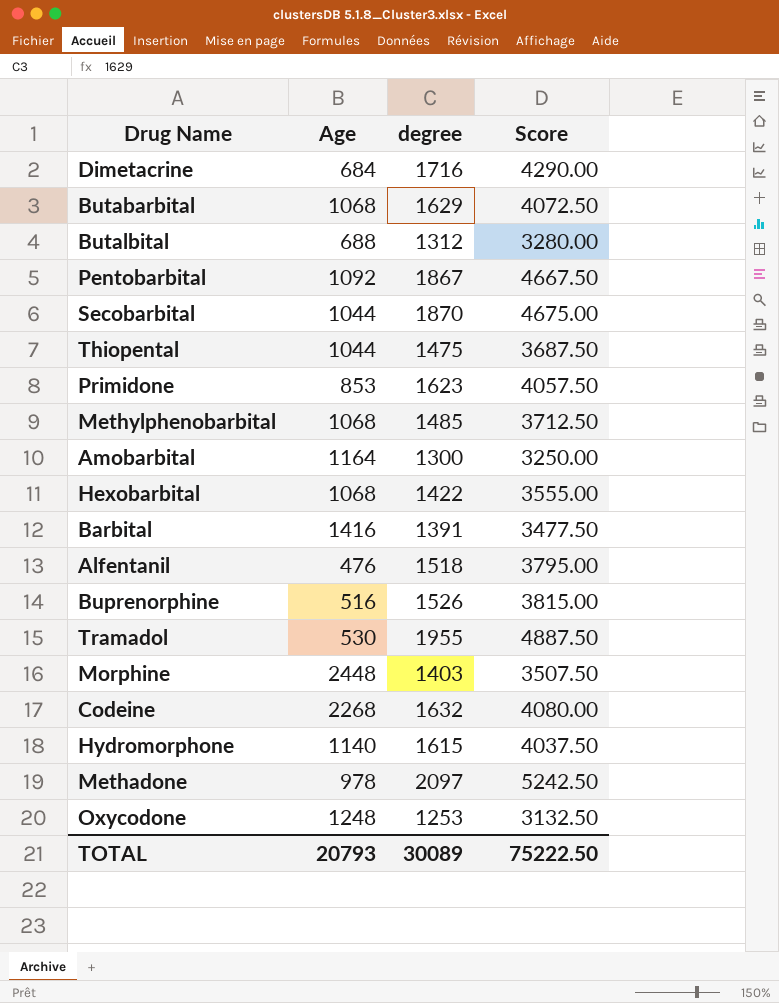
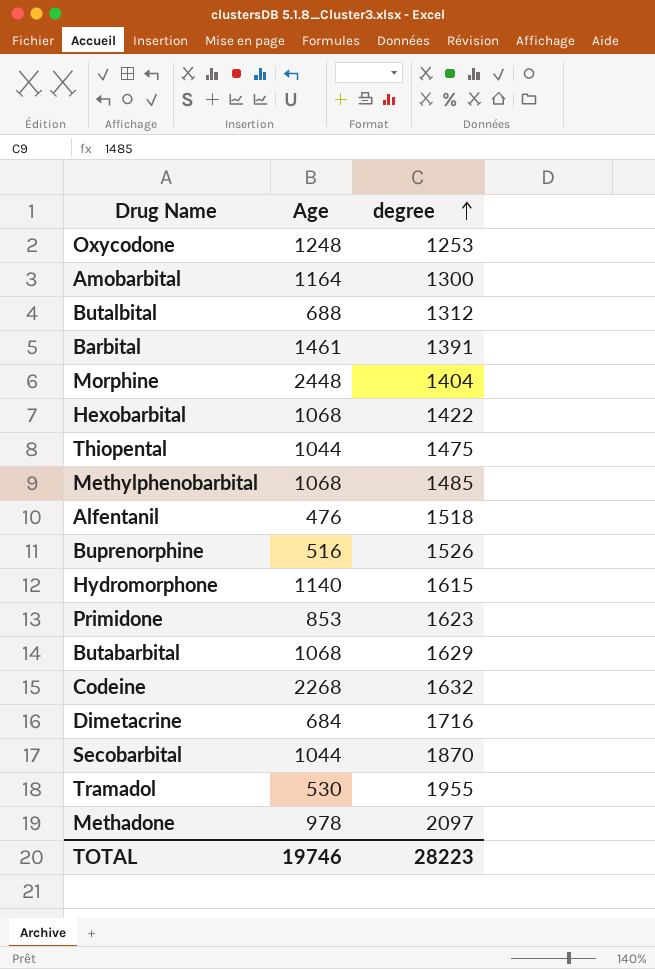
row order: none -> degree ascending
column Score | formula: [degree] * 2.5 -> none
row Pentobarbital: 1092 | 1867 | 4667.50 -> none
Barbital | Age: 1416 -> 1461
Morphine | degree: 1403 -> 1404
TOTAL | Age: 20793 -> 19746
TOTAL | degree: 30089 -> 28223

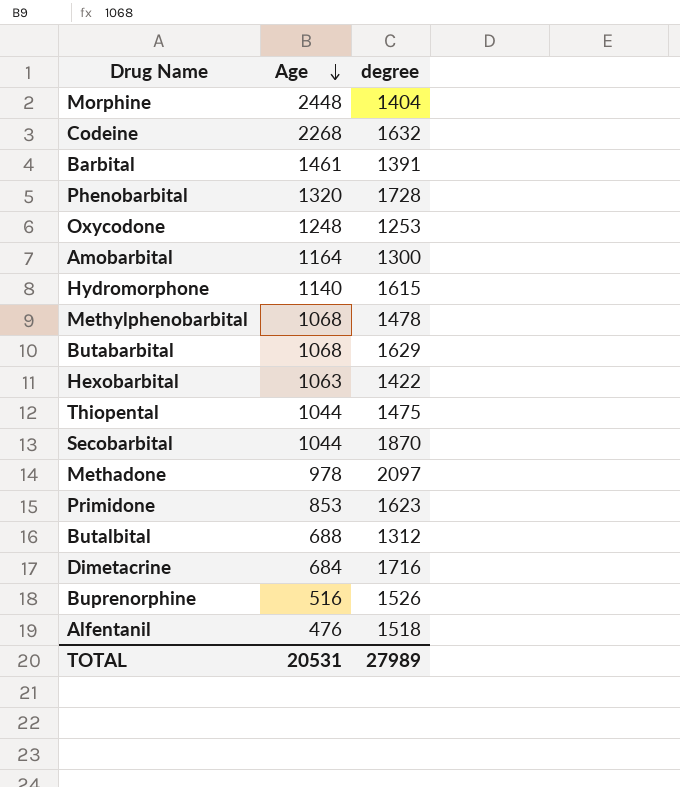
row order: degree ascending -> Age descending
row Tramadol: 530 | 1955 -> none
row Phenobarbital: none -> 1320 | 1728
Methylphenobarbital | degree: 1485 -> 1478
Hexobarbital | Age: 1068 -> 1063
TOTAL | Age: 19746 -> 20531
TOTAL | degree: 28223 -> 27989

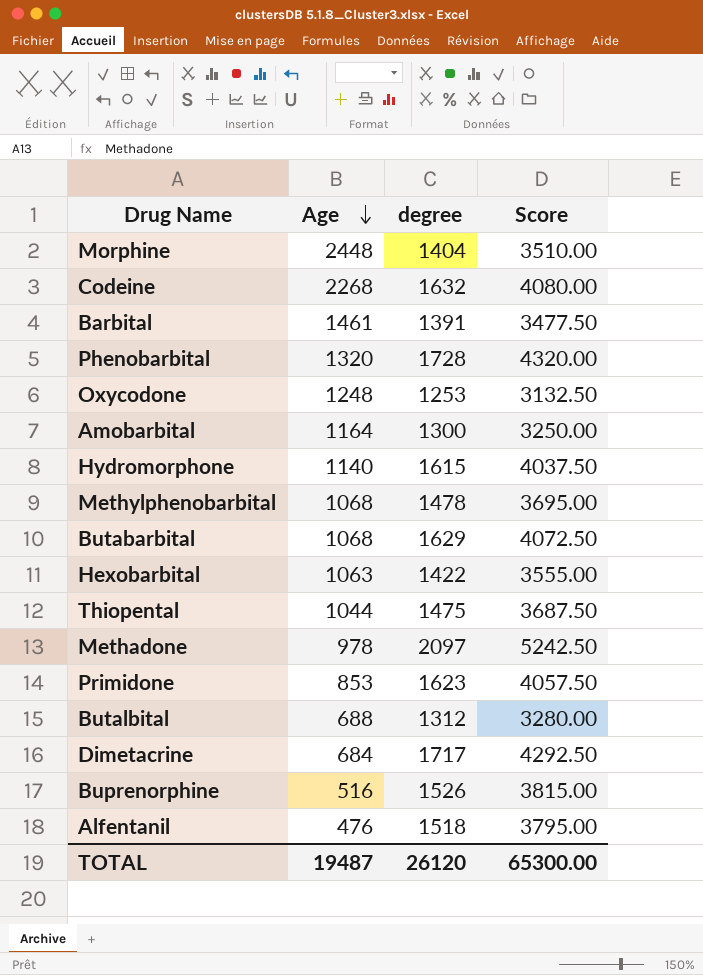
column Score | formula: none -> [degree] * 2.5
row Secobarbital: 1044 | 1870 -> none
Dimetacrine | degree: 1716 -> 1717
TOTAL | Age: 20531 -> 19487
TOTAL | degree: 27989 -> 26120

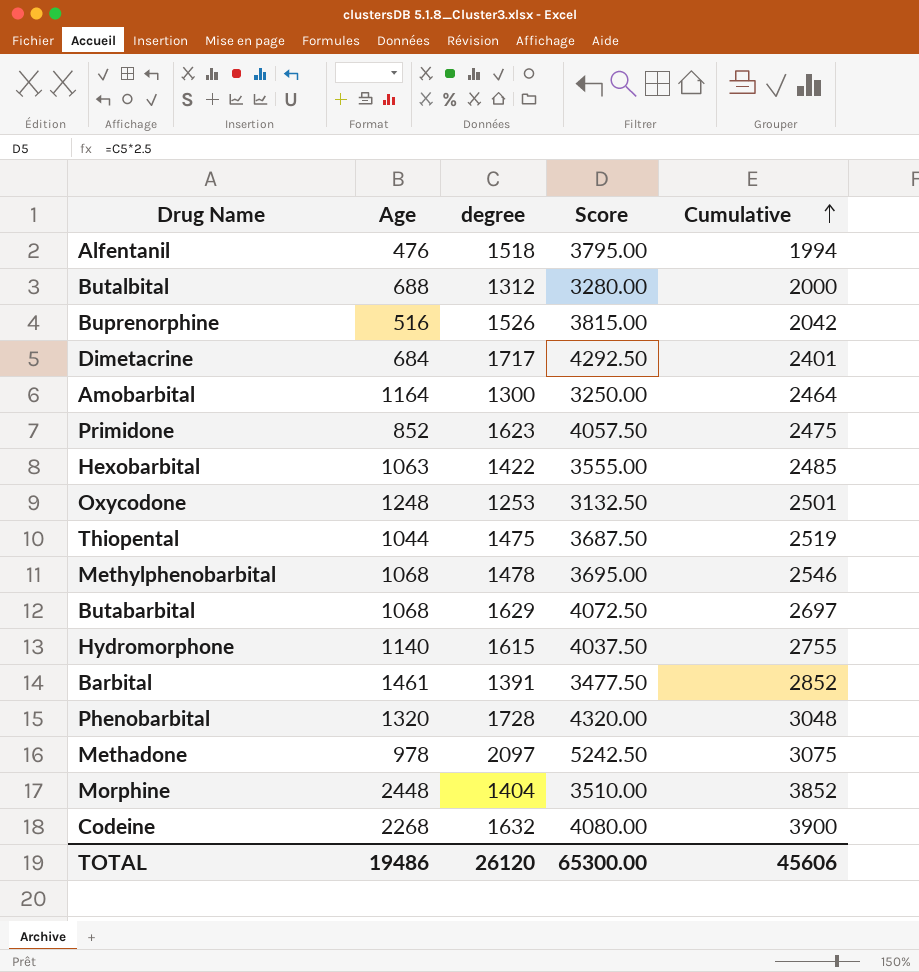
row order: Age descending -> Cumulative ascending
column Cumulative | formula: none -> [Age] + [degree]
Primidone | Age: 853 -> 852
TOTAL | Age: 19487 -> 19486

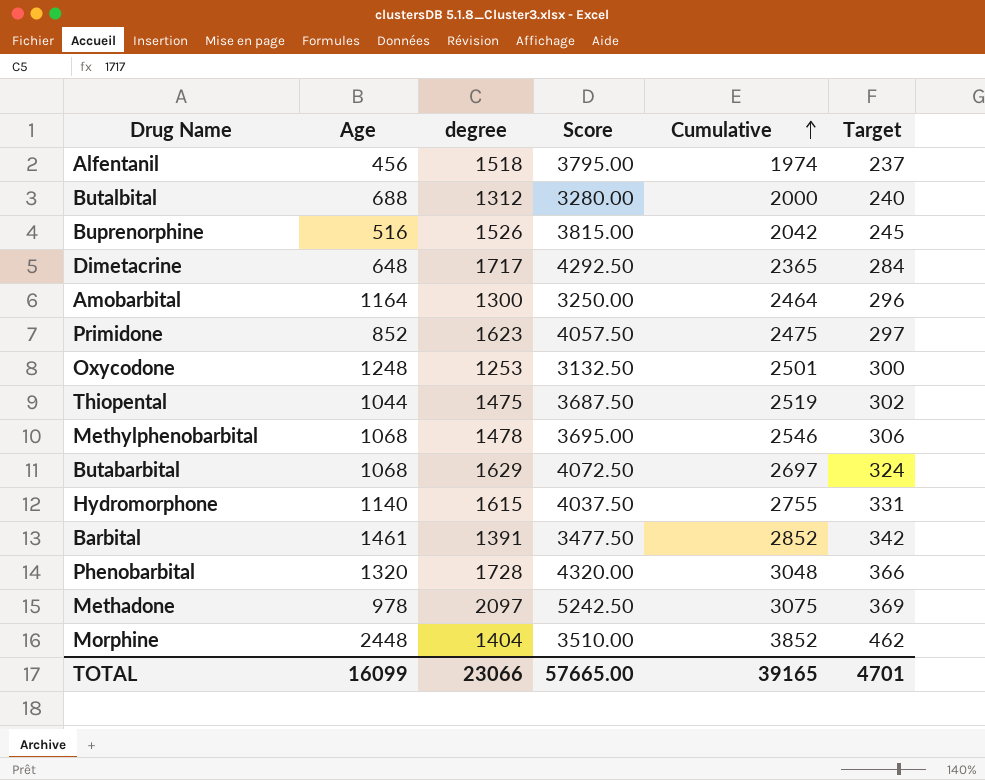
column Target | formula: none -> [Cumulative] * 0.12
row Hexobarbital: 1063 | 1422 | 3555.00 | 2485 -> none
row Codeine: 2268 | 1632 | 4080.00 | 3900 -> none
Alfentanil | Age: 476 -> 456
Alfentanil | Cumulative: 1994 -> 1974
Dimetacrine | Age: 684 -> 648
Dimetacrine | Cumulative: 2401 -> 2365
TOTAL | Age: 19486 -> 16099
TOTAL | degree: 26120 -> 23066
TOTAL | Score: 65300.00 -> 57665.00
TOTAL | Cumulative: 45606 -> 39165

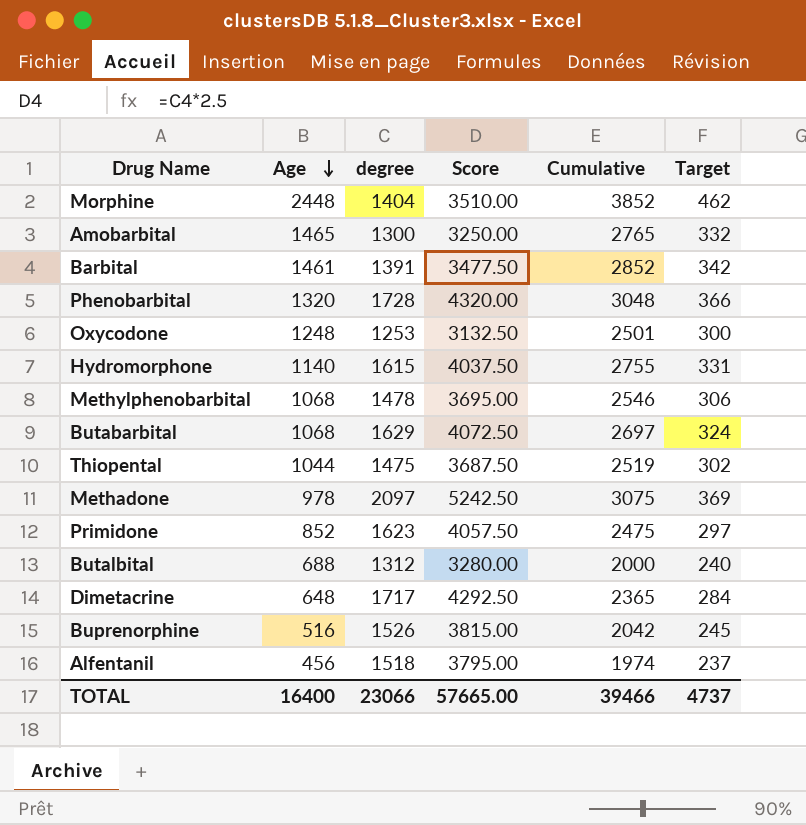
row order: Cumulative ascending -> Age descending
Amobarbital | Age: 1164 -> 1465
Amobarbital | Cumulative: 2464 -> 2765
Amobarbital | Target: 296 -> 332
TOTAL | Age: 16099 -> 16400
TOTAL | Cumulative: 39165 -> 39466
TOTAL | Target: 4701 -> 4737

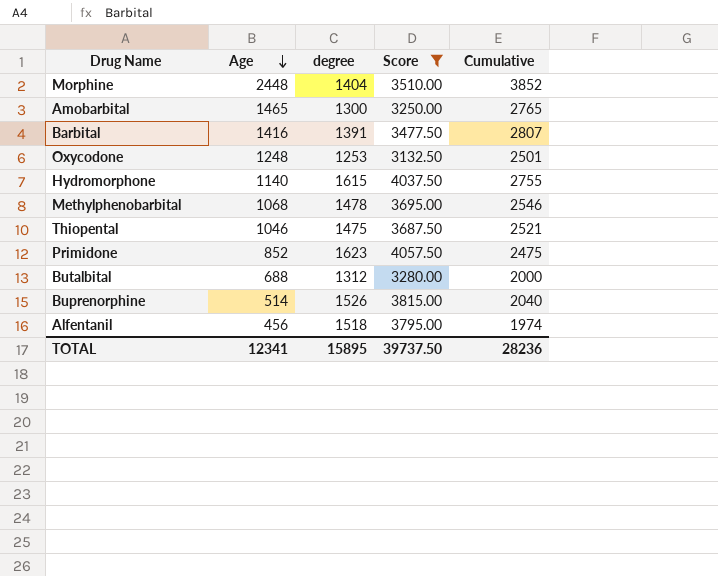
filter: none -> Score <= 4057.50
column Target | formula: [Cumulative] * 0.12 -> none
Barbital | Age: 1461 -> 1416
Barbital | Cumulative: 2852 -> 2807
Thiopental | Age: 1044 -> 1046
Thiopental | Cumulative: 2519 -> 2521
Buprenorphine | Age: 516 -> 514
Buprenorphine | Cumulative: 2042 -> 2040
TOTAL | Age: 16400 -> 12341
TOTAL | degree: 23066 -> 15895
TOTAL | Score: 57665.00 -> 39737.50
TOTAL | Cumulative: 39466 -> 28236

